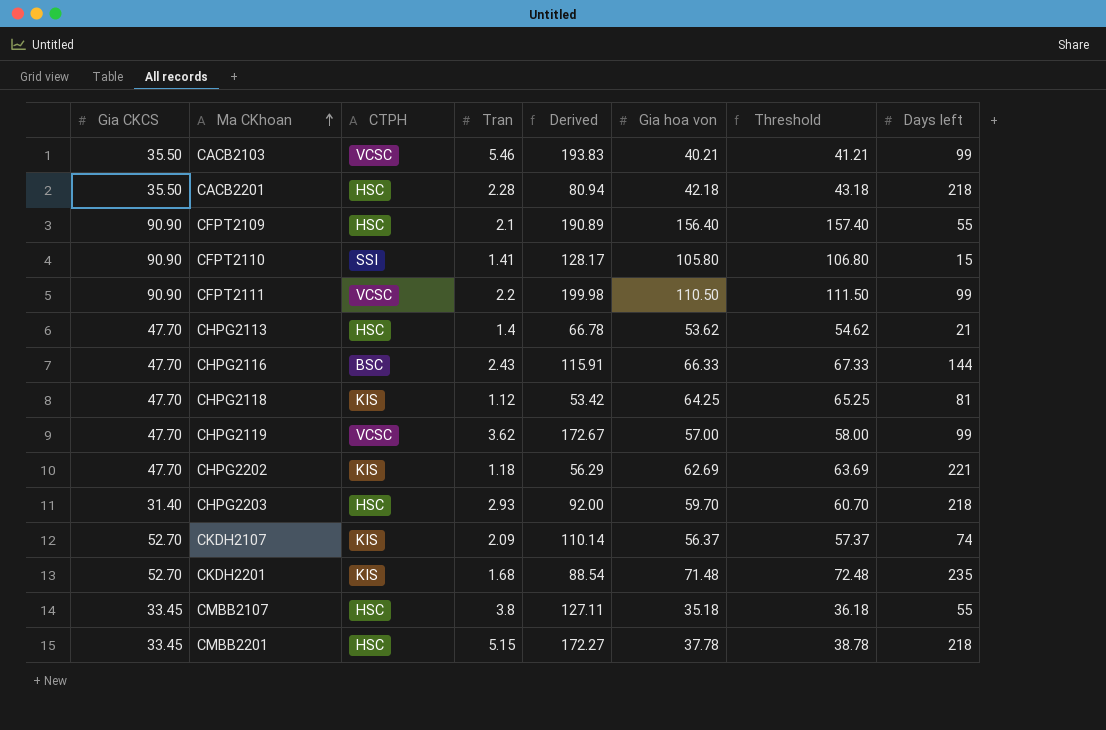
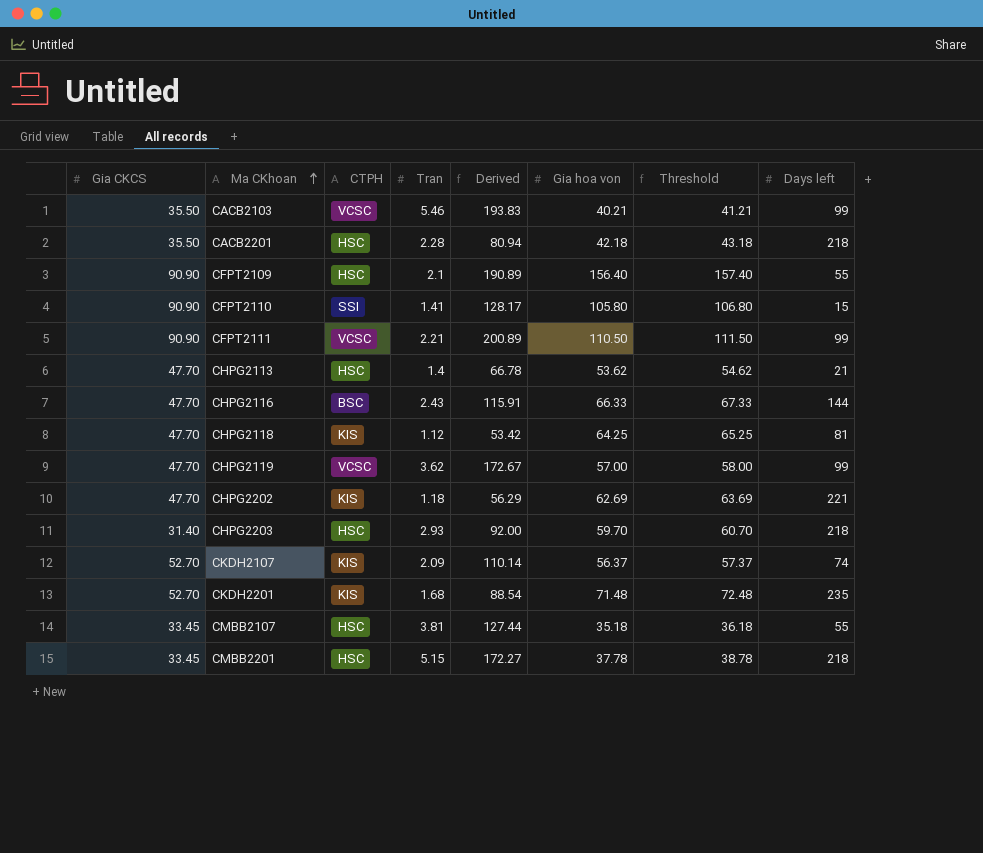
CFPT2111 | Tran: 2.2 -> 2.21
CFPT2111 | Derived: 199.98 -> 200.89
CMBB2107 | Tran: 3.8 -> 3.81
CMBB2107 | Derived: 127.11 -> 127.44

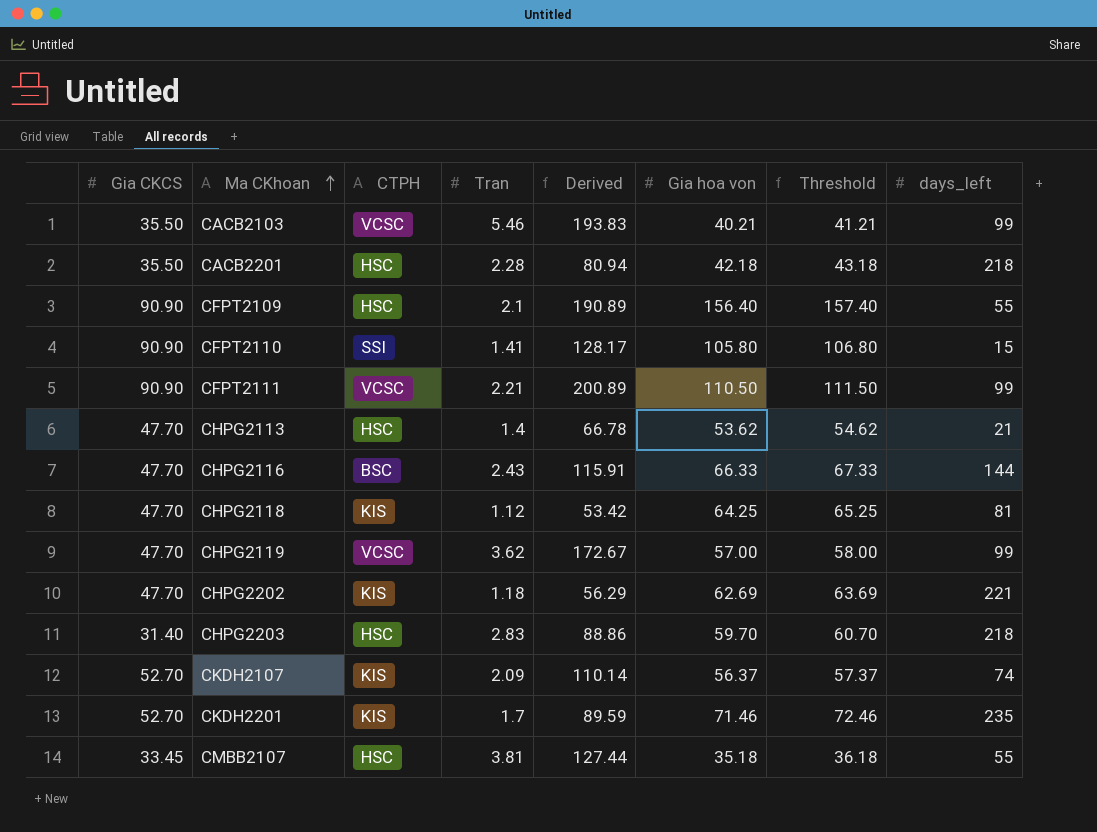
column name: Days left -> days_left
row CMBB2201: 33.45 | HSC | 5.15 | 172.27 | 37.78 | 38.78 | 218 -> none
CHPG2203 | Tran: 2.93 -> 2.83
CHPG2203 | Derived: 92.00 -> 88.86
CKDH2201 | Tran: 1.68 -> 1.7
CKDH2201 | Derived: 88.54 -> 89.59
CKDH2201 | Gia hoa von: 71.48 -> 71.46
CKDH2201 | Threshold: 72.48 -> 72.46

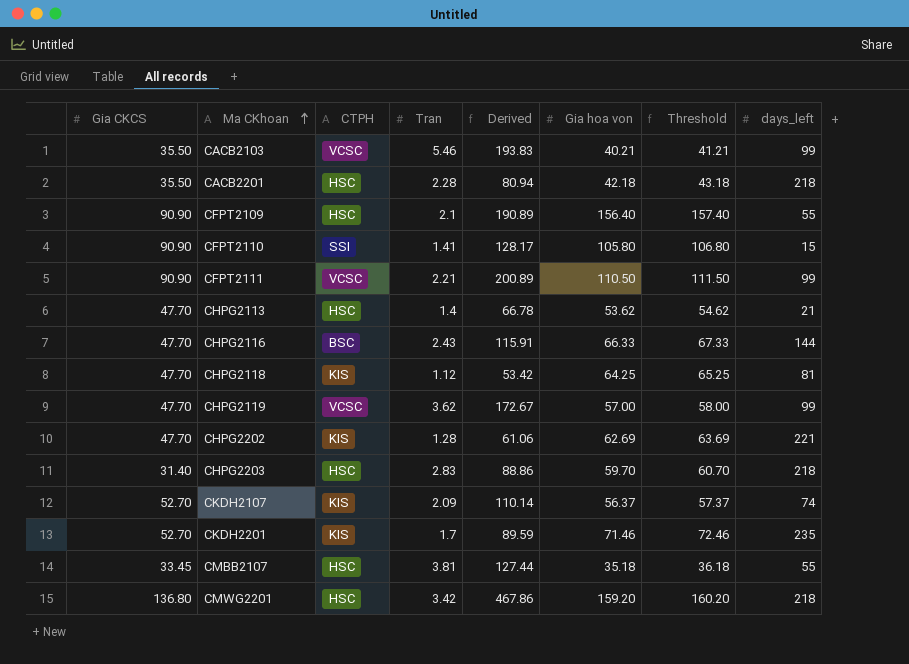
CHPG2202 | Tran: 1.18 -> 1.28
CHPG2202 | Derived: 56.29 -> 61.06
row CMWG2201: none -> 136.80 | HSC | 3.42 | 467.86 | 159.20 | 160.20 | 218

